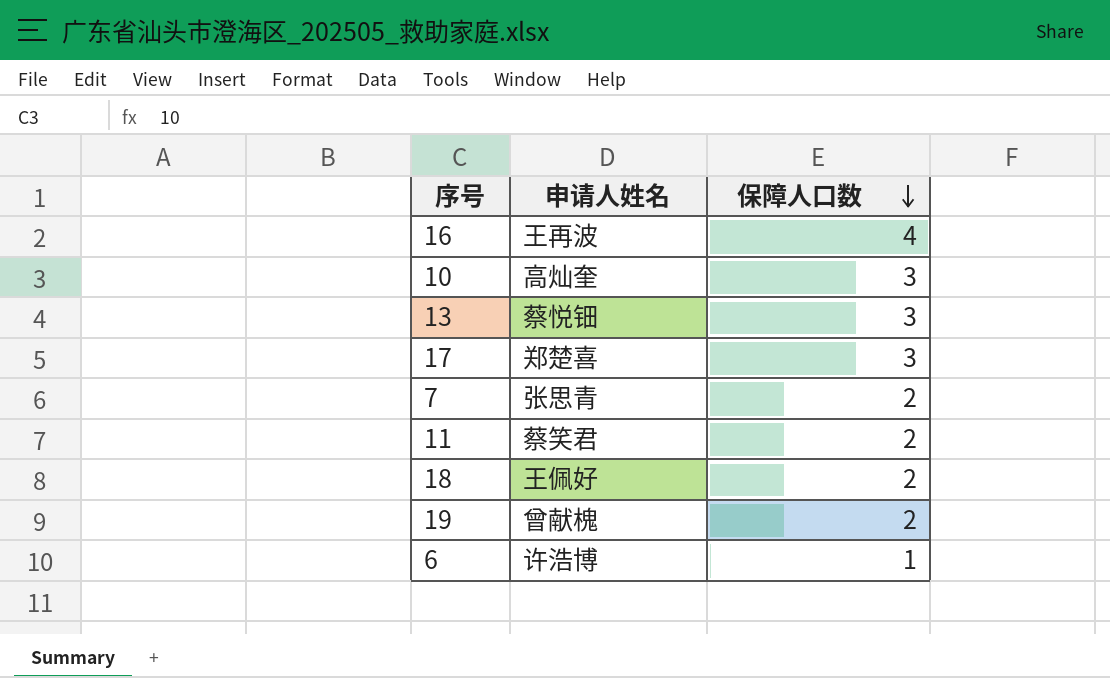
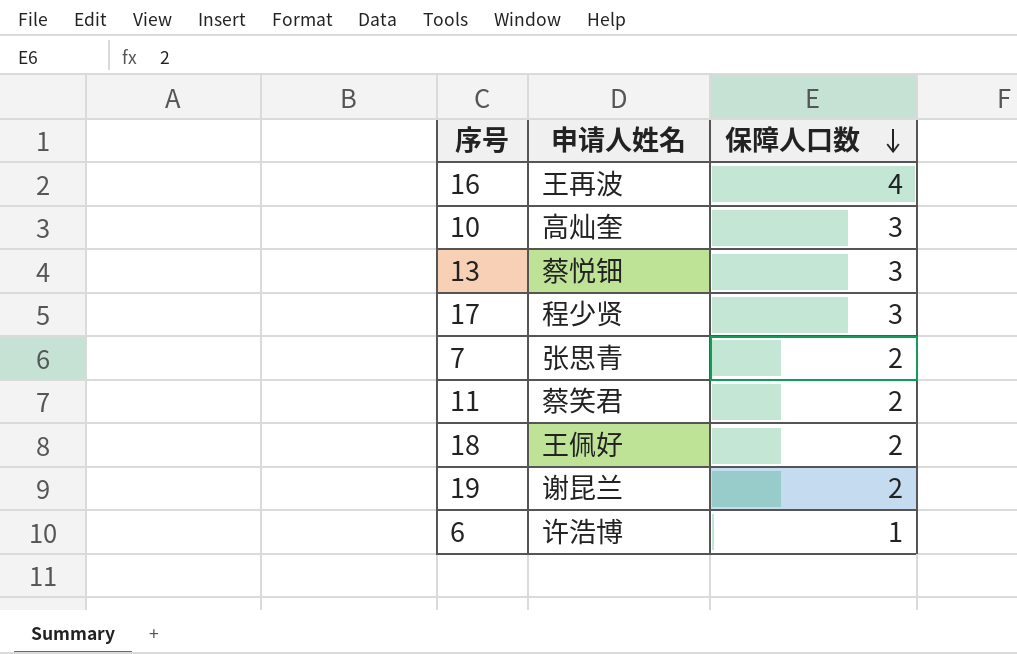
17 | 申请人姓名: 郑楚喜 -> 程少贤
19 | 申请人姓名: 曾献槐 -> 谢昆兰

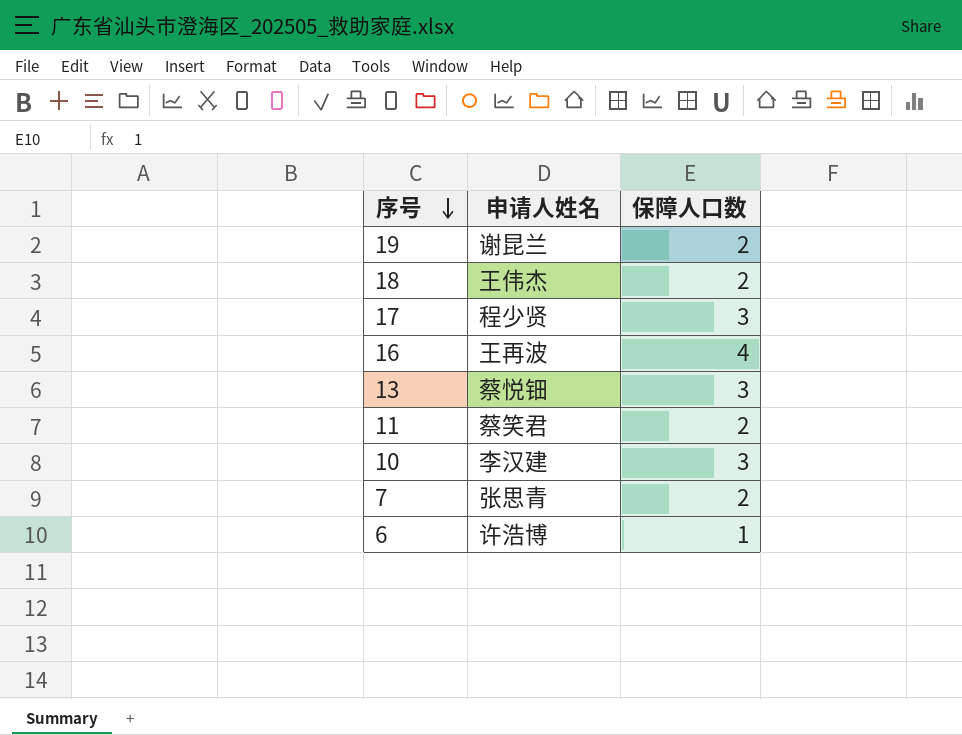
row order: 保障人口数 descending -> 序号 descending
18 | 申请人姓名: 王佩好 -> 王伟杰
10 | 申请人姓名: 高灿奎 -> 李汉建

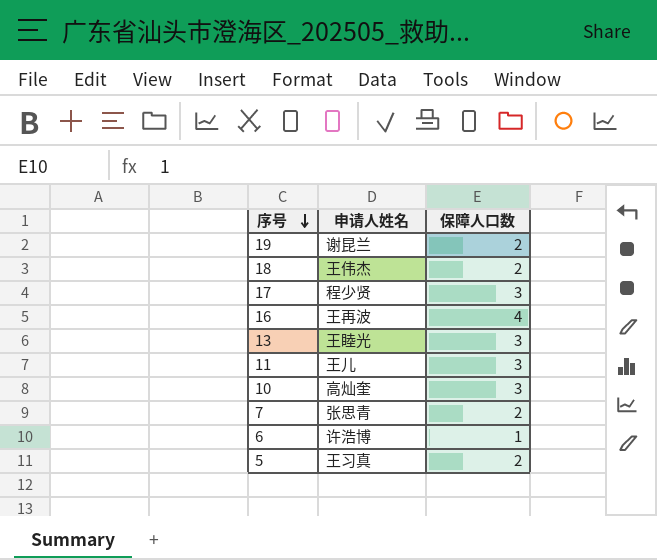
13 | 申请人姓名: 蔡悦钿 -> 王睦光
11 | 申请人姓名: 蔡笑君 -> 王儿
11 | 保障人口数: 2 -> 3
10 | 申请人姓名: 李汉建 -> 高灿奎
row 5: none -> 王习真 | 2

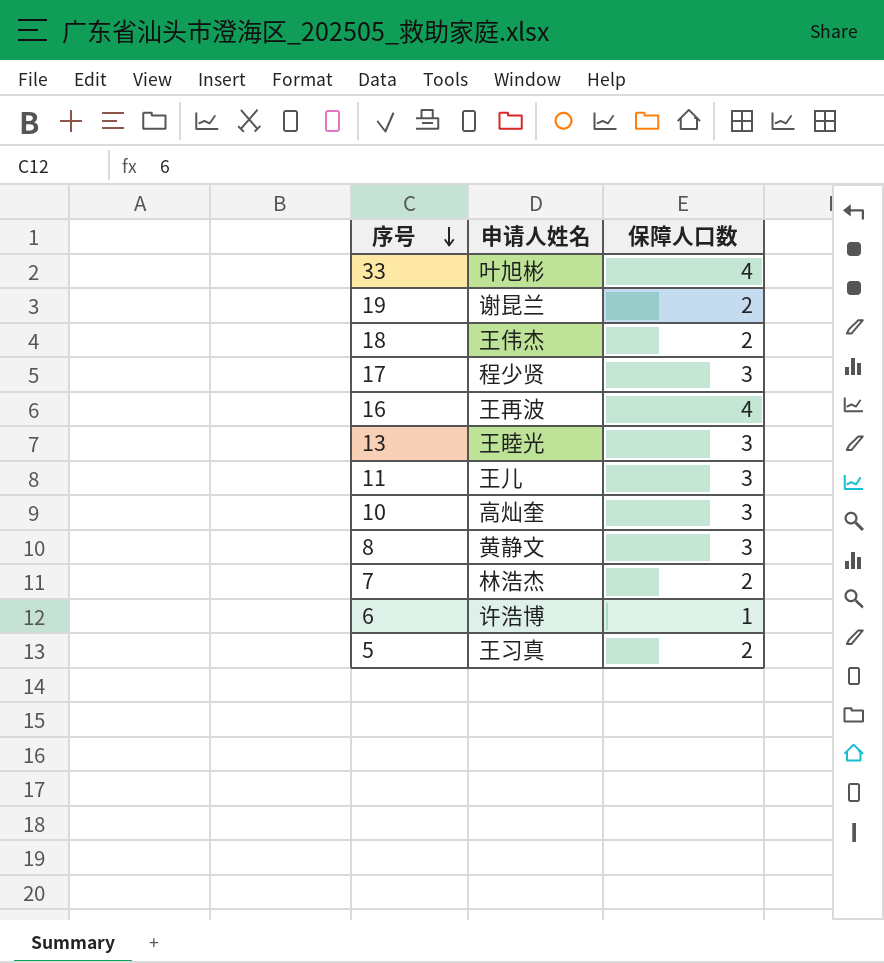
row 33: none -> 叶旭彬 | 4
row 8: none -> 黄静文 | 3
7 | 申请人姓名: 张思青 -> 林浩杰

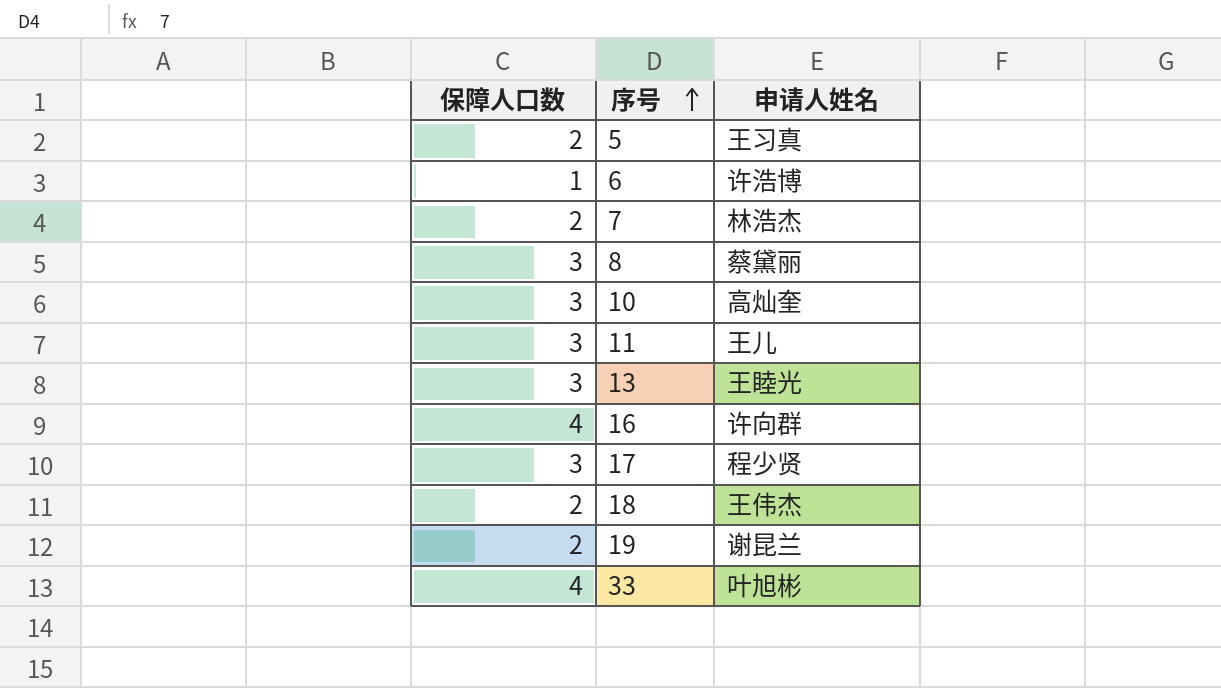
row order: 序号 descending -> 序号 ascending
column 保障人口数 | position: 3 -> 1
8 | 申请人姓名: 黄静文 -> 蔡黛丽
16 | 申请人姓名: 王再波 -> 许向群

